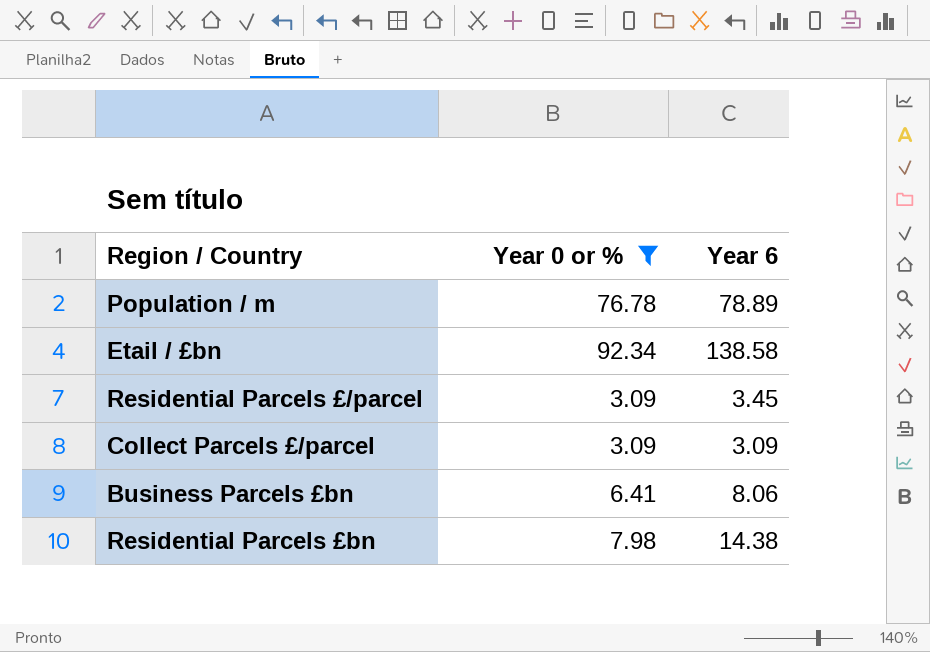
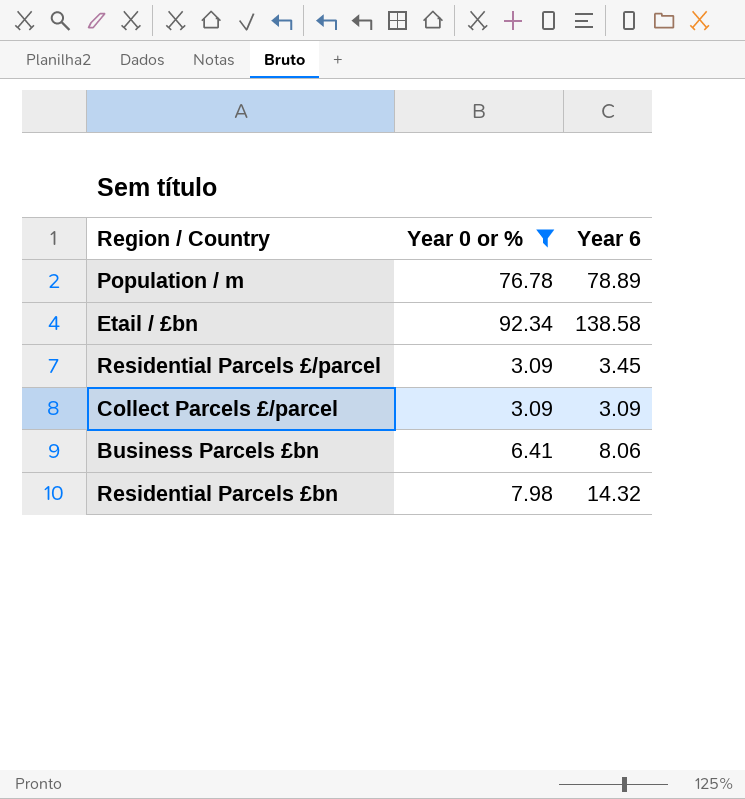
Residential Parcels £bn | Year 6: 14.38 -> 14.32

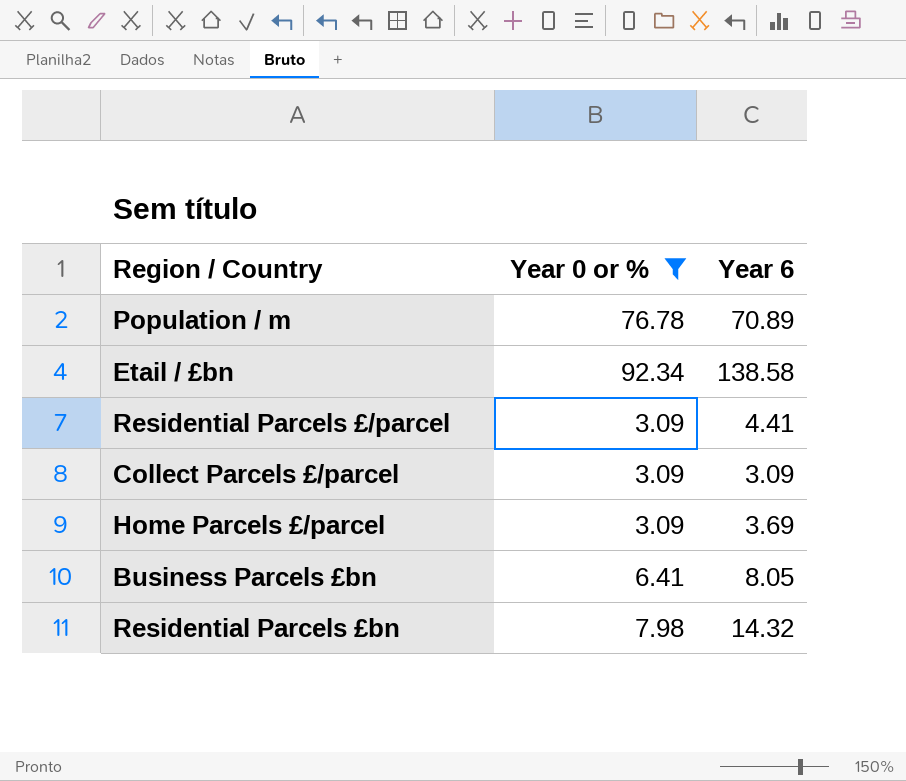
Population / m | Year 6: 78.89 -> 70.89
Residential Parcels £/parcel | Year 6: 3.45 -> 4.41
row Home Parcels £/parcel: none -> 3.09 | 3.69
Business Parcels £bn | Year 6: 8.06 -> 8.05

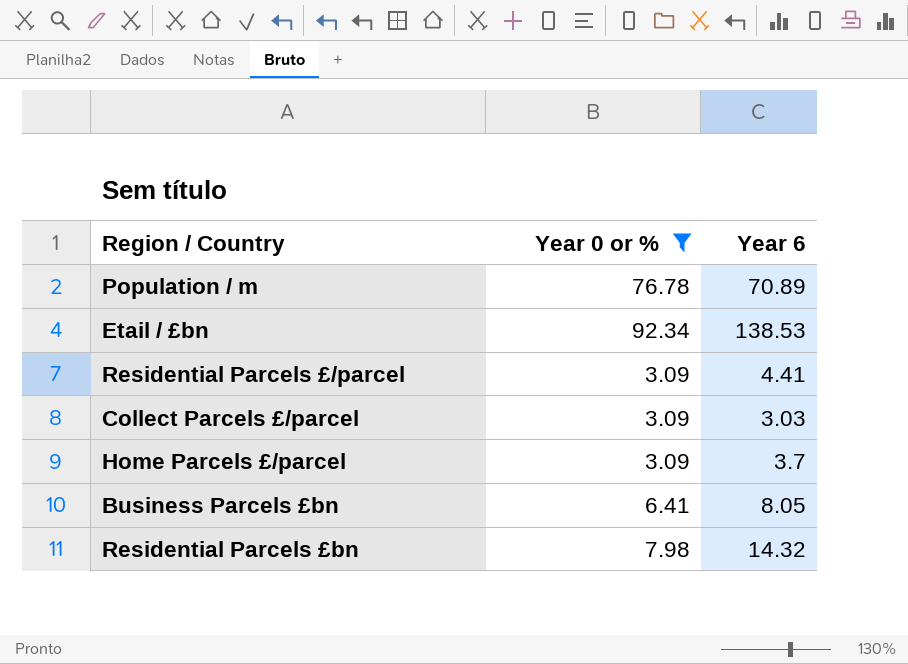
Etail / £bn | Year 6: 138.58 -> 138.53
Collect Parcels £/parcel | Year 6: 3.09 -> 3.03
Home Parcels £/parcel | Year 6: 3.69 -> 3.7

